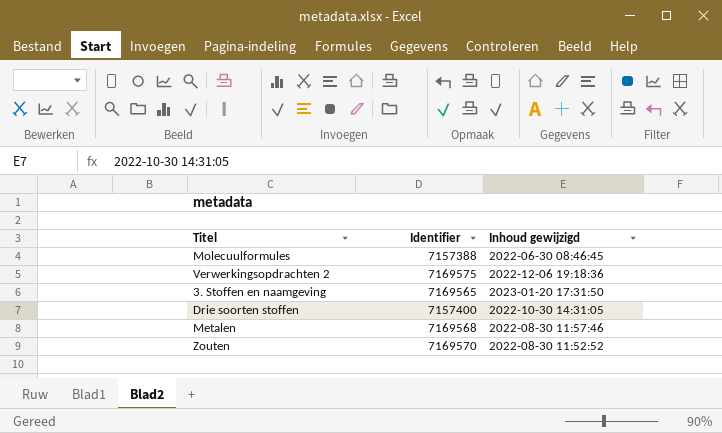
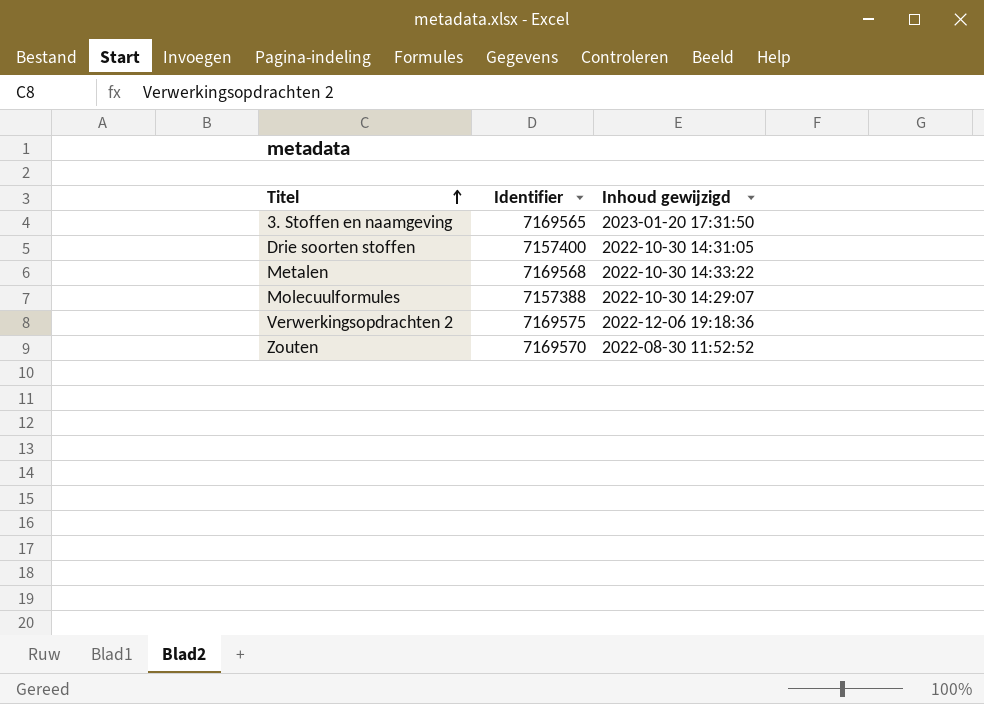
row order: none -> Titel ascending
Metalen | Inhoud gewijzigd: 2022-08-30 11:57:46 -> 2022-10-30 14:33:22
Molecuulformules | Inhoud gewijzigd: 2022-06-30 08:46:45 -> 2022-10-30 14:29:07

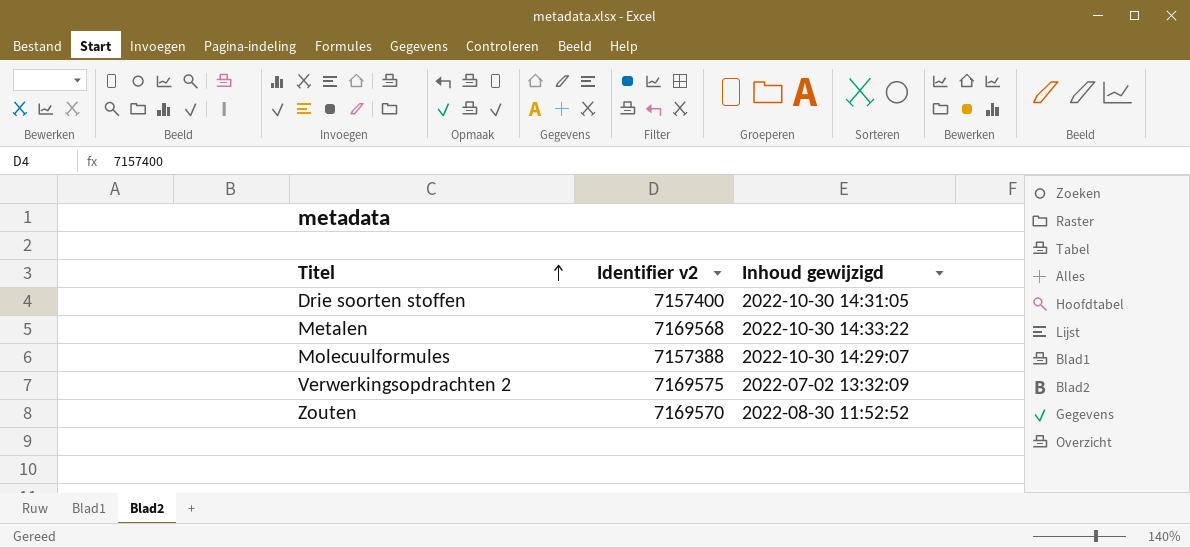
column name: Identifier -> Identifier v2
row 3. Stoffen en naamgeving: 7169565 | 2023-01-20 17:31:50 -> none
Verwerkingsopdrachten 2 | Inhoud gewijzigd: 2022-12-06 19:18:36 -> 2022-07-02 13:32:09

